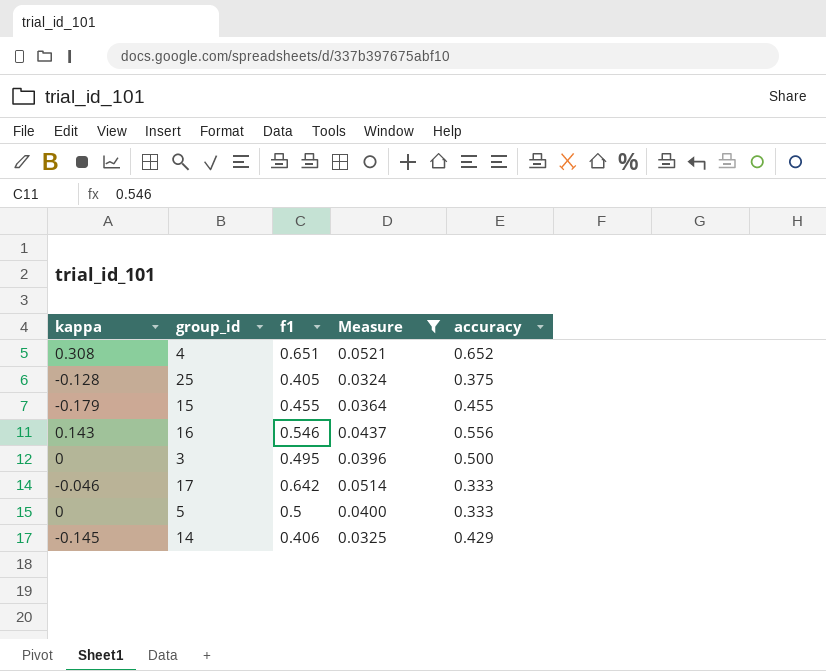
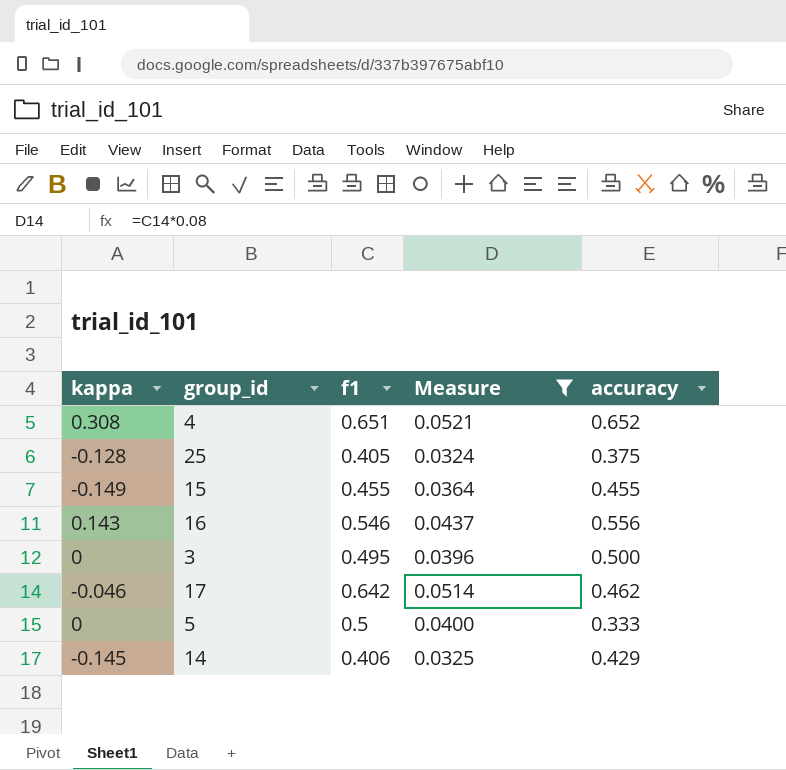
15 | kappa: -0.179 -> -0.149
17 | accuracy: 0.333 -> 0.462

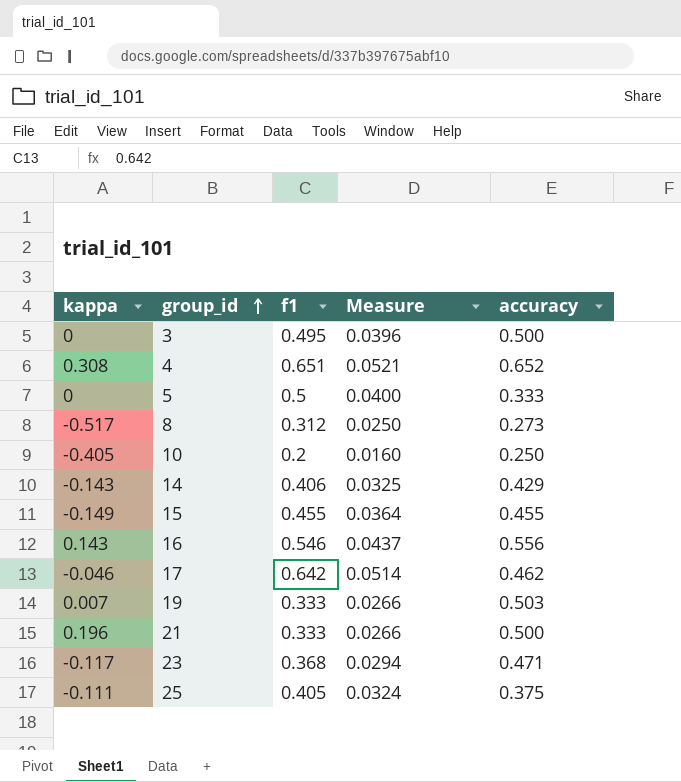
filter: Measure >= 0.0324 -> none
row order: none -> group_id ascending
14 | kappa: -0.145 -> -0.143
25 | kappa: -0.128 -> -0.111

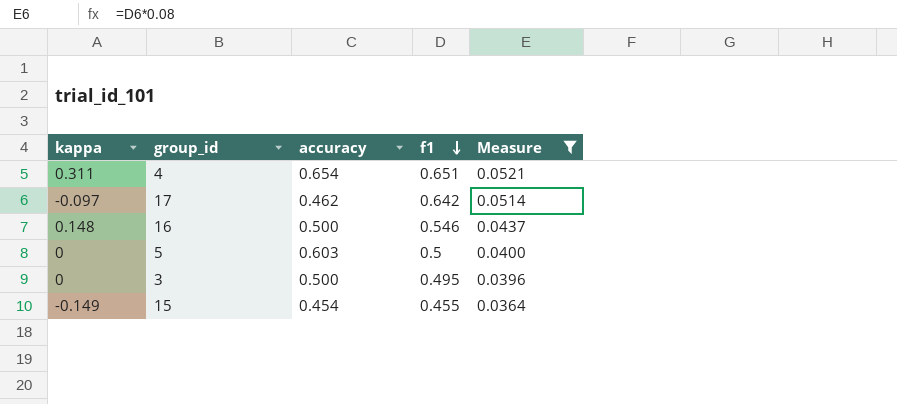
filter: none -> Measure >= 0.0364
row order: group_id ascending -> f1 descending
column accuracy | position: 5 -> 3
4 | kappa: 0.308 -> 0.311
4 | accuracy: 0.652 -> 0.654
17 | kappa: -0.046 -> -0.097
16 | kappa: 0.143 -> 0.148
16 | accuracy: 0.556 -> 0.500
5 | accuracy: 0.333 -> 0.603
15 | accuracy: 0.455 -> 0.454

